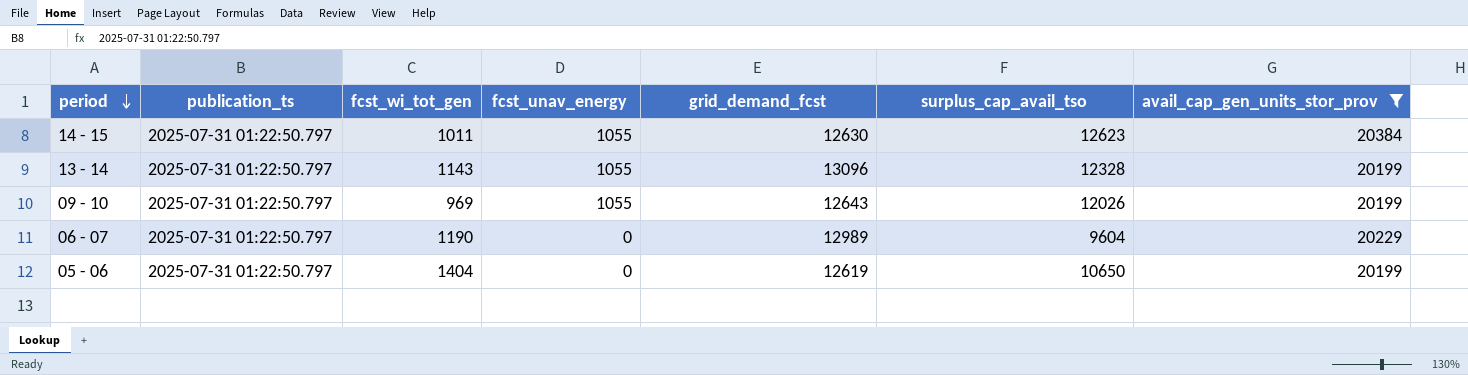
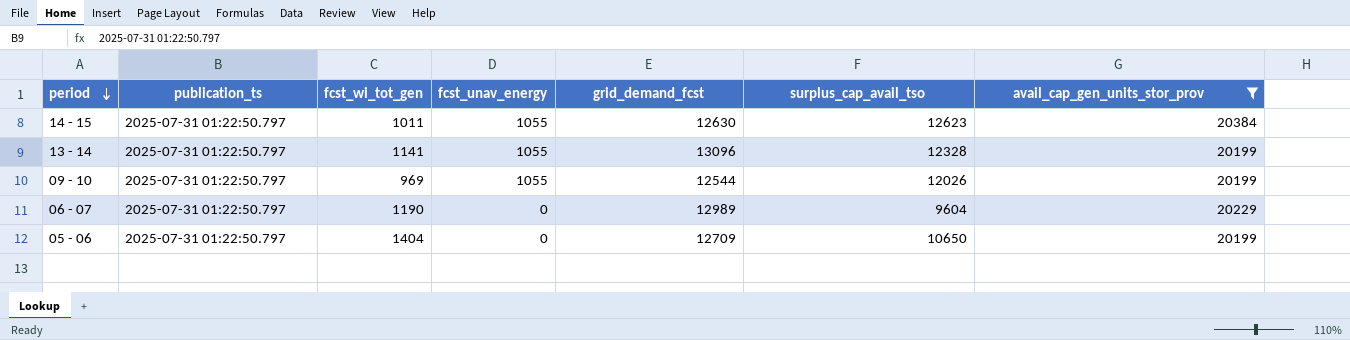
13 - 14 | fcst_wi_tot_gen: 1143 -> 1141
09 - 10 | grid_demand_fcst: 12643 -> 12544
05 - 06 | grid_demand_fcst: 12619 -> 12709

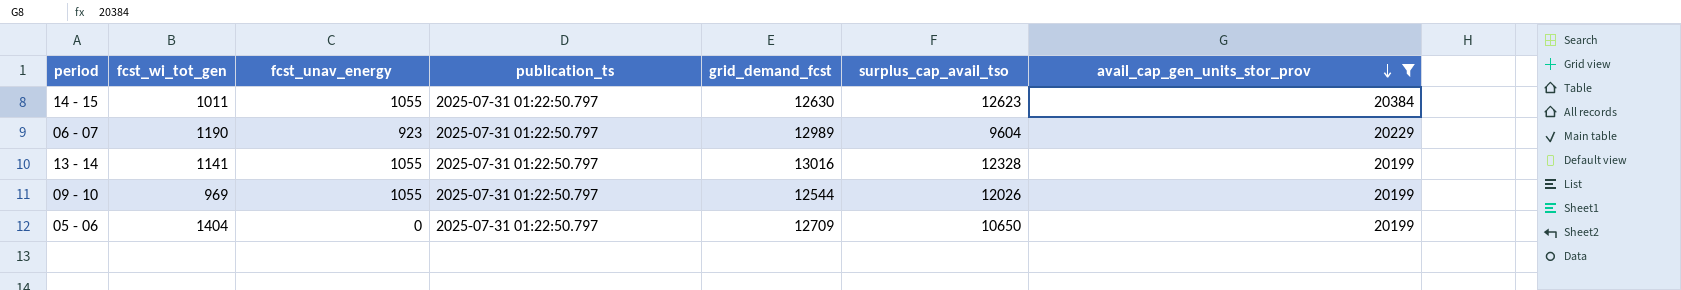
row order: period descending -> avail_cap_gen_units_stor_prov descending
column publication_ts | position: 2 -> 4
06 - 07 | fcst_unav_energy: 0 -> 923
13 - 14 | grid_demand_fcst: 13096 -> 13016

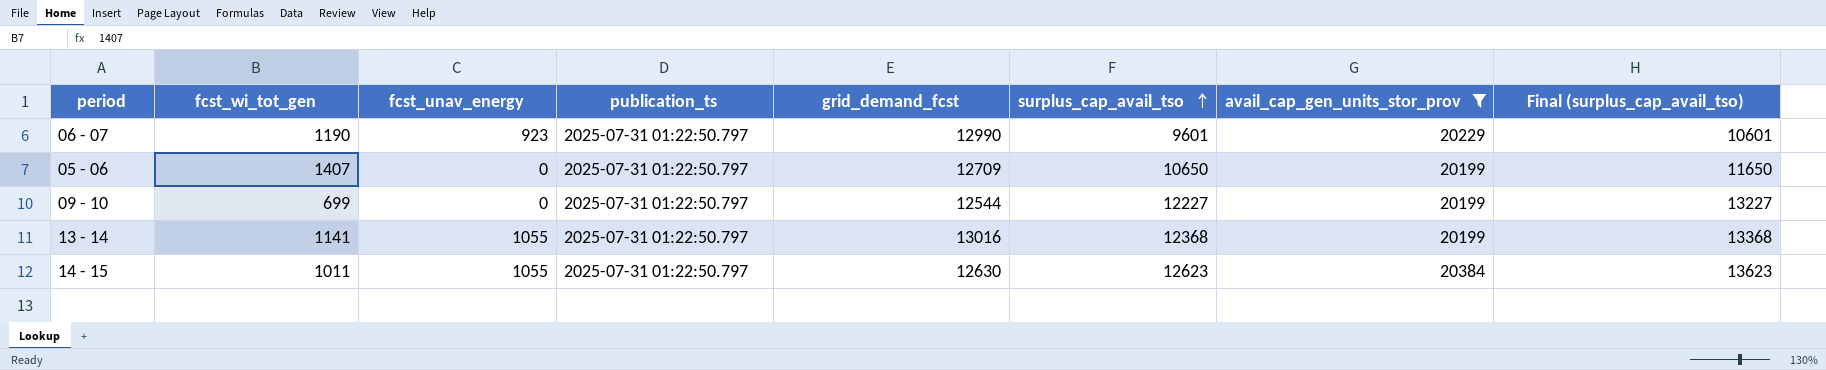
row order: avail_cap_gen_units_stor_prov descending -> surplus_cap_avail_tso ascending
column Final (surplus_cap_avail_tso) | formula: none -> [surplus_cap_avail_tso] + 1000
06 - 07 | grid_demand_fcst: 12989 -> 12990
06 - 07 | surplus_cap_avail_tso: 9604 -> 9601
05 - 06 | fcst_wi_tot_gen: 1404 -> 1407
09 - 10 | fcst_wi_tot_gen: 969 -> 699
09 - 10 | fcst_unav_energy: 1055 -> 0
09 - 10 | surplus_cap_avail_tso: 12026 -> 12227
13 - 14 | surplus_cap_avail_tso: 12328 -> 12368

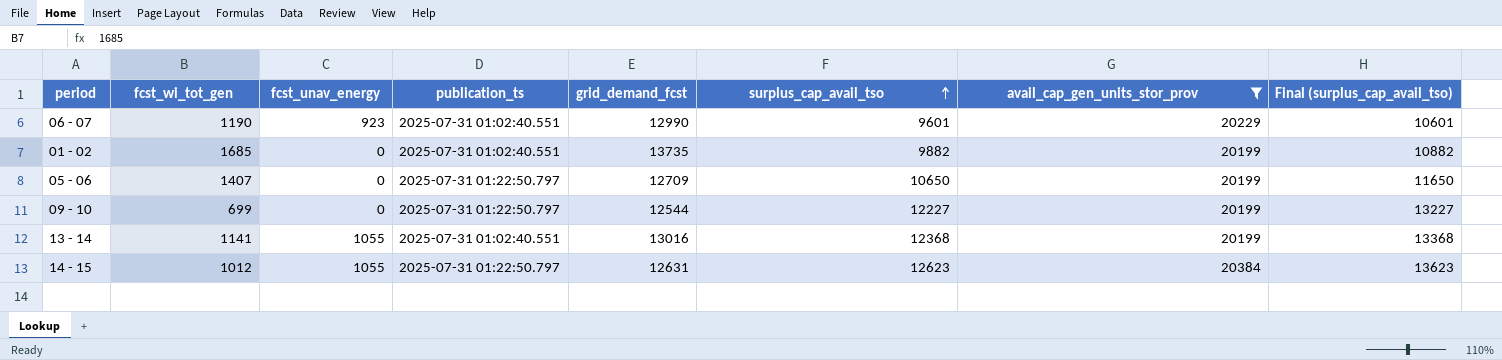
06 - 07 | publication_ts: 2025-07-31 01:22:50.797 -> 2025-07-31 01:02:40.551
row 01 - 02: none -> 1685 | 0 | 2025-07-31 01:02:40.551 | 13735 | 9882 | 20199 | 10882
13 - 14 | publication_ts: 2025-07-31 01:22:50.797 -> 2025-07-31 01:02:40.551
14 - 15 | fcst_wi_tot_gen: 1011 -> 1012
14 - 15 | grid_demand_fcst: 12630 -> 12631

